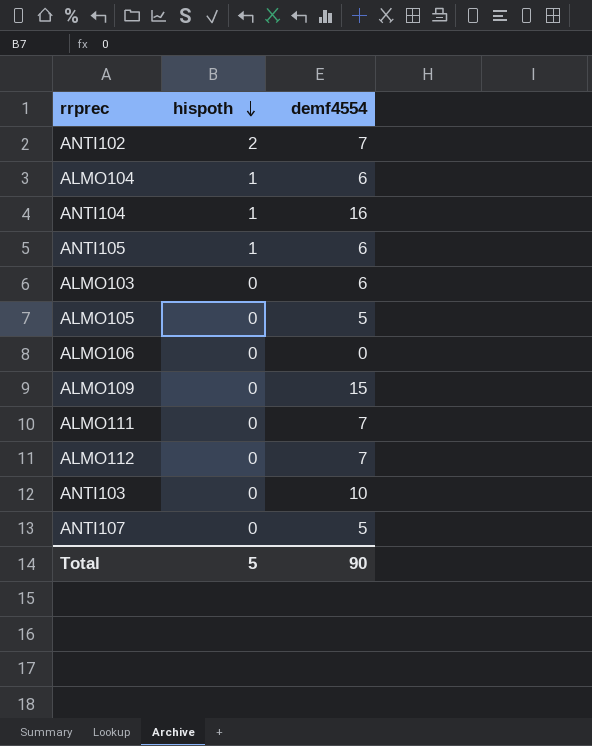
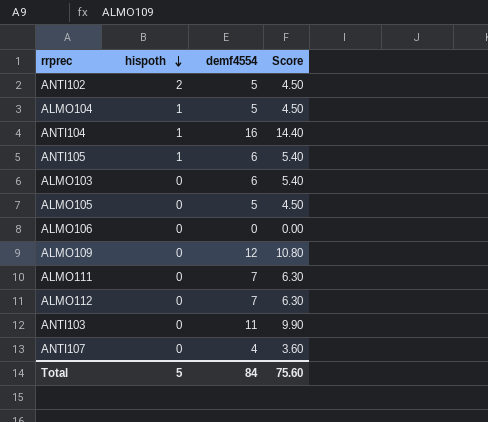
column Score | formula: none -> [demf4554] * 0.9
ANTI102 | demf4554: 7 -> 5
ALMO104 | demf4554: 6 -> 5
ALMO109 | demf4554: 15 -> 12
ANTI103 | demf4554: 10 -> 11
ANTI107 | demf4554: 5 -> 4
Total | demf4554: 90 -> 84

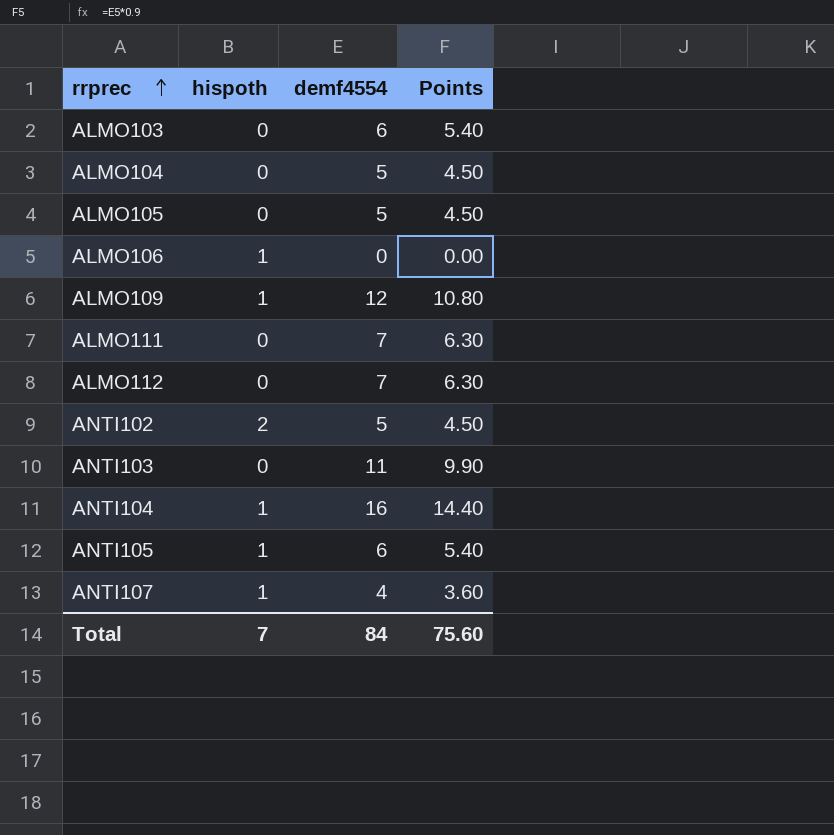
row order: hispoth descending -> rrprec ascending
column name: Score -> Points
ALMO104 | hispoth: 1 -> 0
ALMO106 | hispoth: 0 -> 1
ALMO109 | hispoth: 0 -> 1
ANTI107 | hispoth: 0 -> 1
Total | hispoth: 5 -> 7

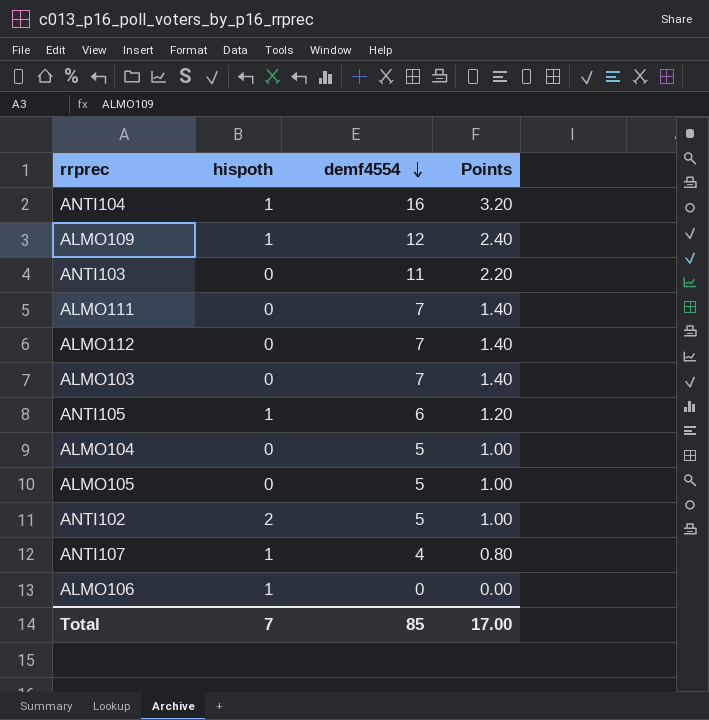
row order: rrprec ascending -> demf4554 descending
column Points | formula: [demf4554] * 0.9 -> [demf4554] * 0.2
ALMO103 | demf4554: 6 -> 7
Total | demf4554: 84 -> 85
Total | Points: 75.60 -> 17.00

